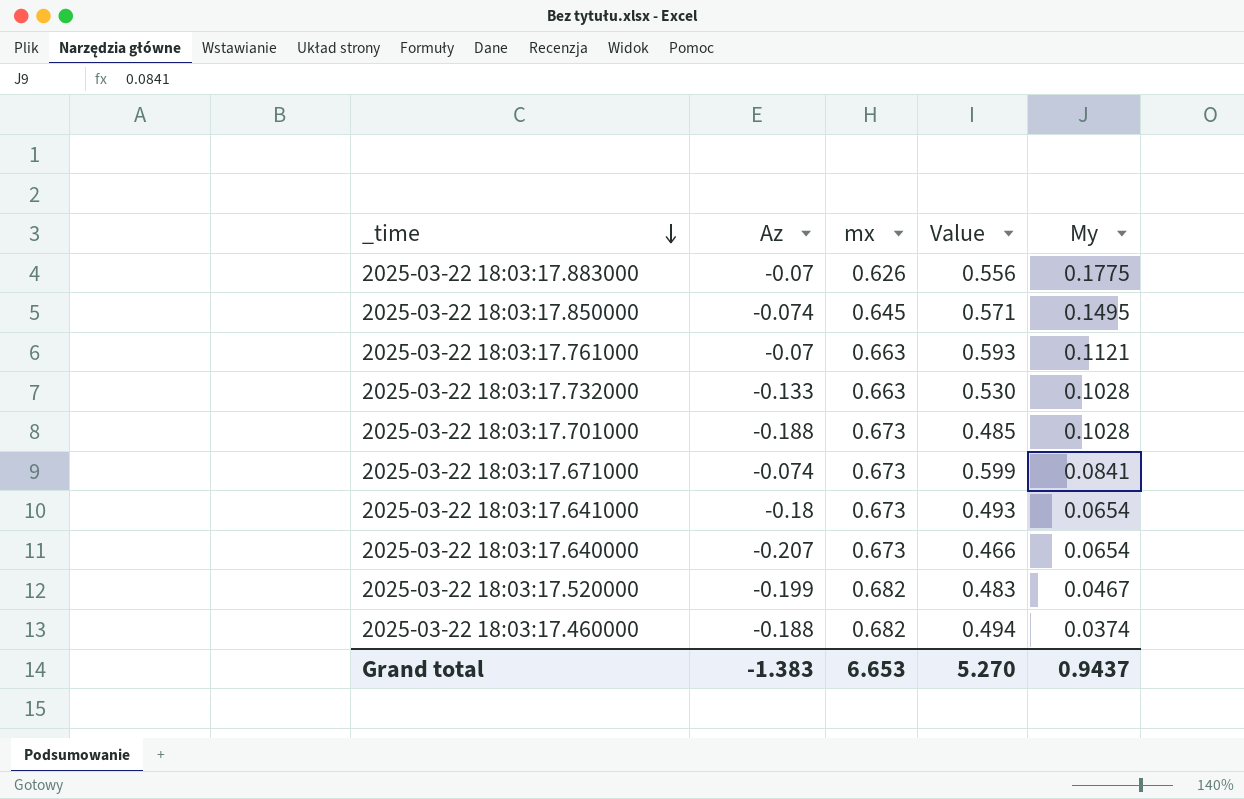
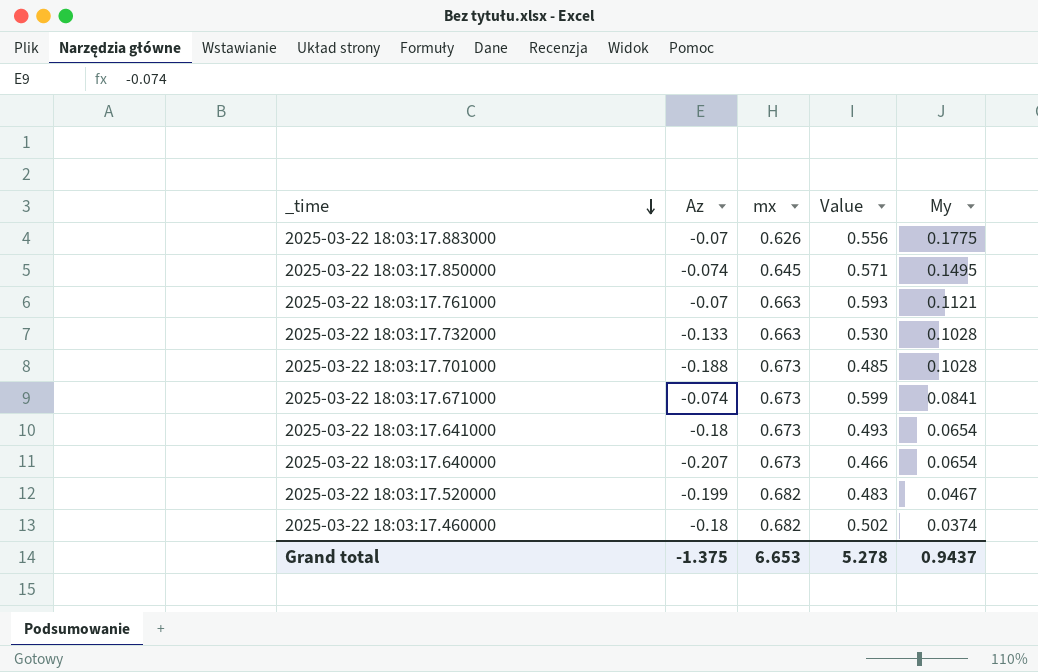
2025-03-22 18:03:17.460000 | Az: -0.188 -> -0.18
2025-03-22 18:03:17.460000 | Value: 0.494 -> 0.502
Grand total | Az: -1.383 -> -1.375
Grand total | Value: 5.270 -> 5.278

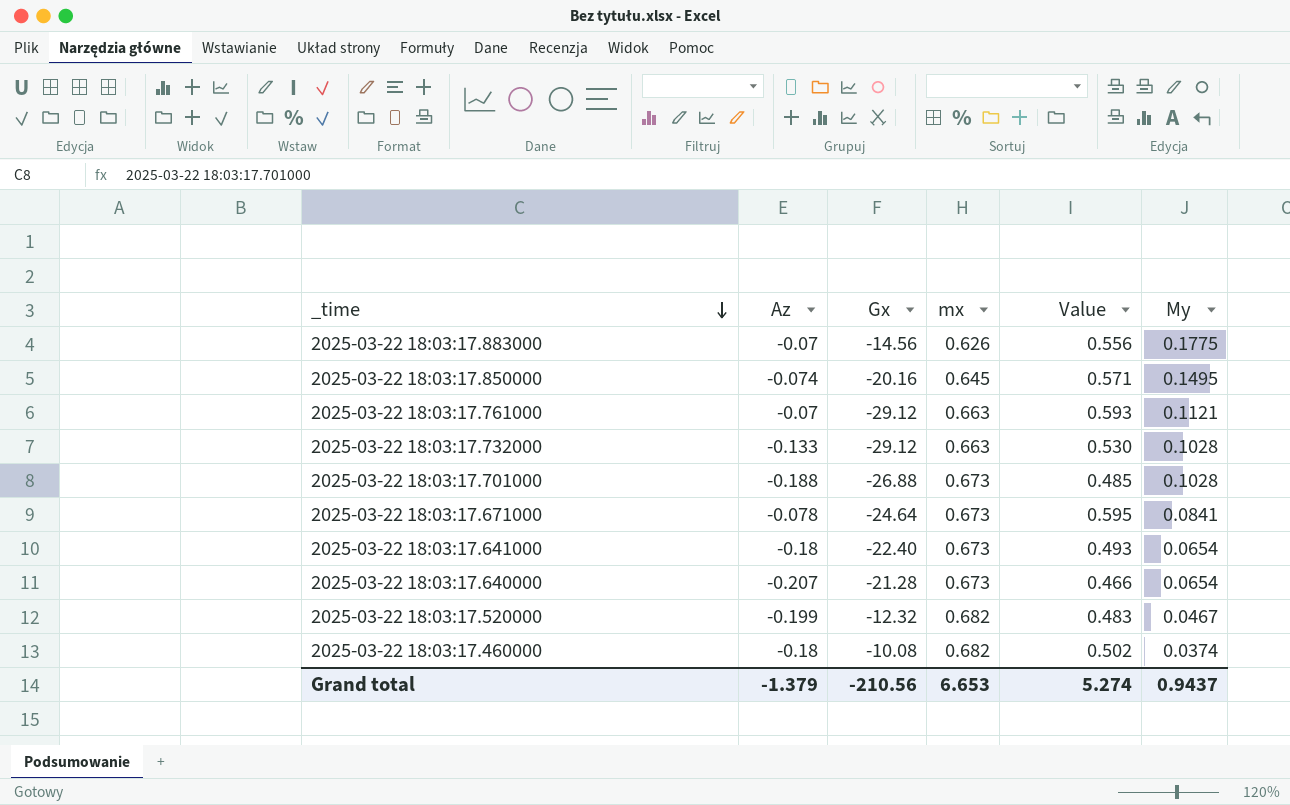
column Gx | position: none -> 3
2025-03-22 18:03:17.671000 | Az: -0.074 -> -0.078
2025-03-22 18:03:17.671000 | Value: 0.599 -> 0.595
Grand total | Az: -1.375 -> -1.379
Grand total | Value: 5.278 -> 5.274

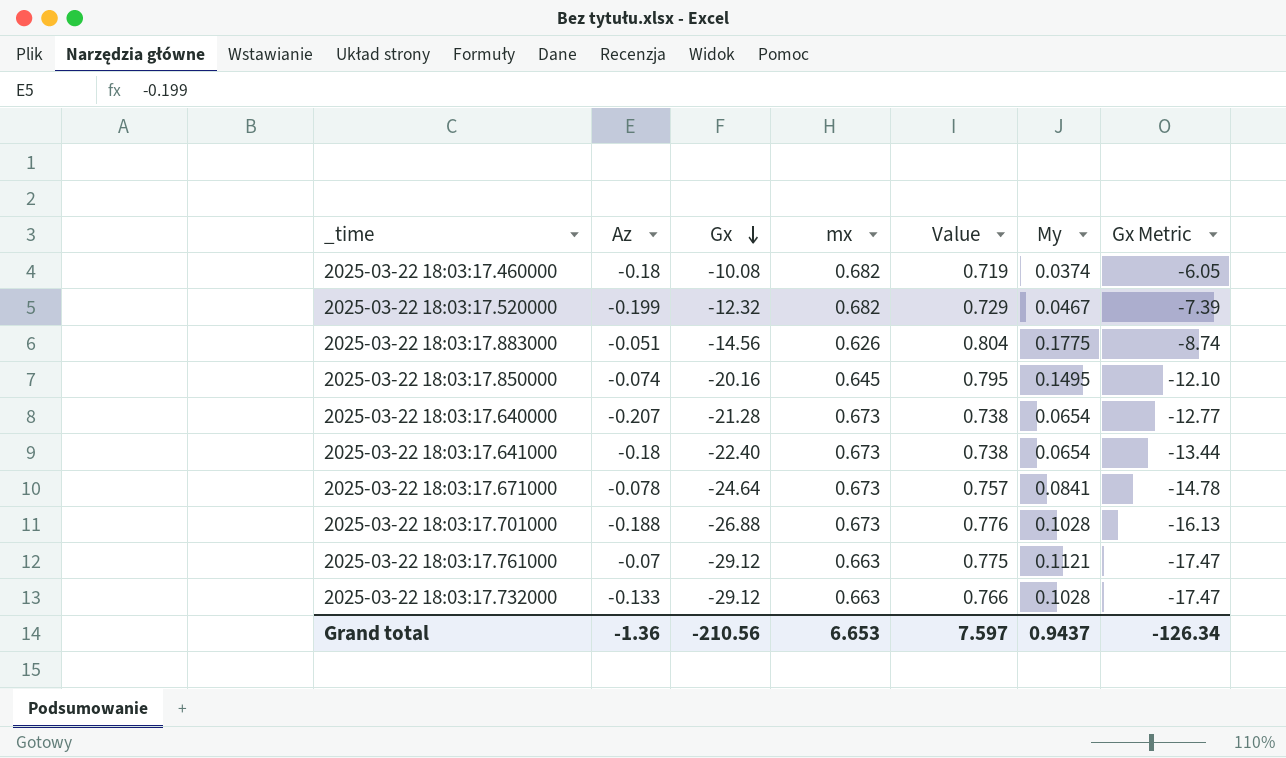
row order: _time descending -> Gx descending
column Value | formula: [Az] + [mx] -> [mx] + [My]
column Gx Metric | formula: none -> [Gx] * 0.6
2025-03-22 18:03:17.883000 | Az: -0.07 -> -0.051
Grand total | Az: -1.379 -> -1.36
Grand total | Value: 5.274 -> 7.597

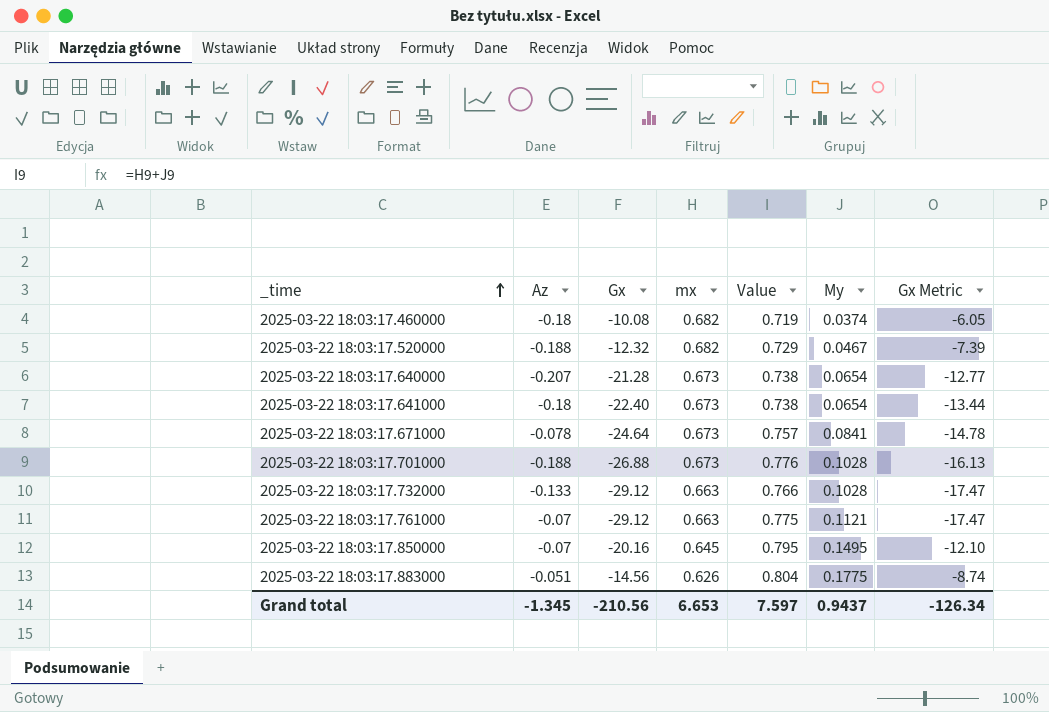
row order: Gx descending -> _time ascending
2025-03-22 18:03:17.520000 | Az: -0.199 -> -0.188
2025-03-22 18:03:17.850000 | Az: -0.074 -> -0.07
Grand total | Az: -1.36 -> -1.345

